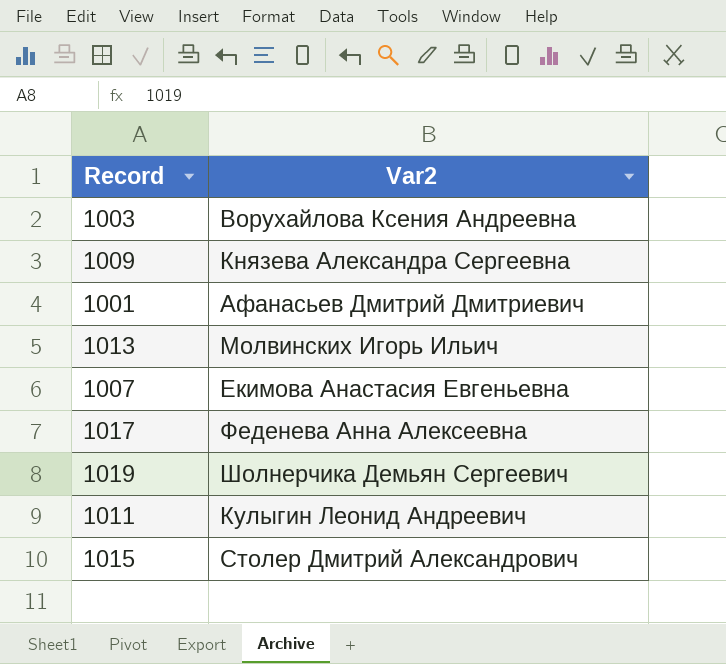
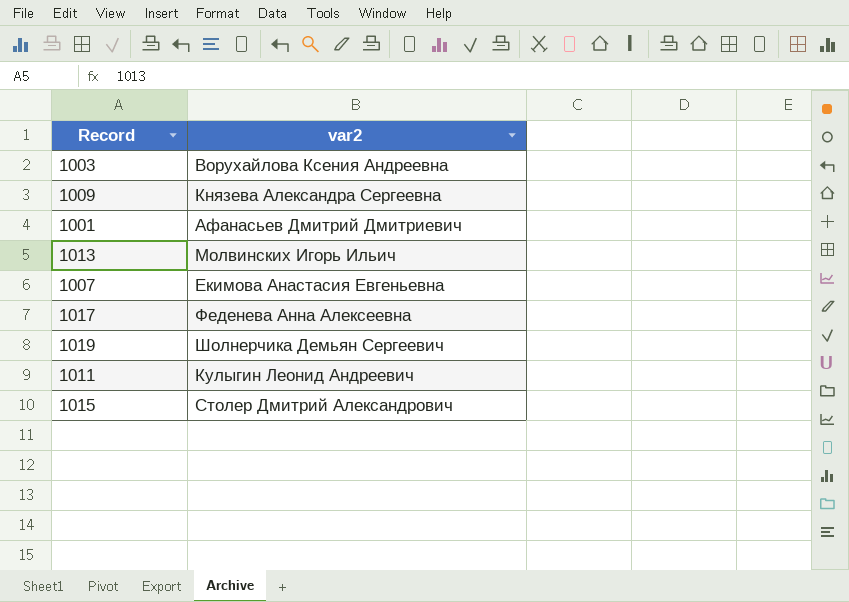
column name: Var2 -> var2

